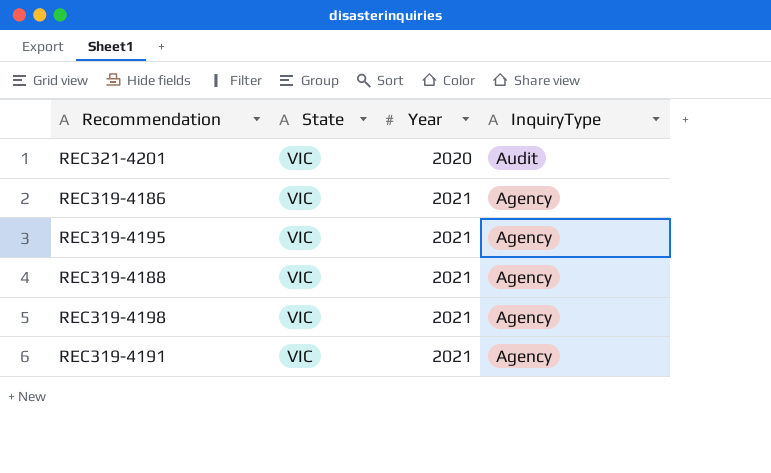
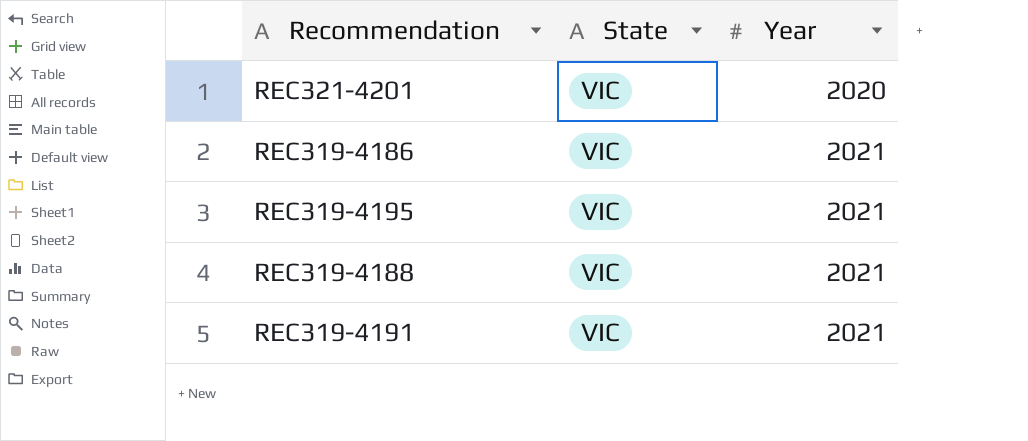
column InquiryType | position: 4 -> none
row REC319-4198: VIC | 2021 | Agency -> none

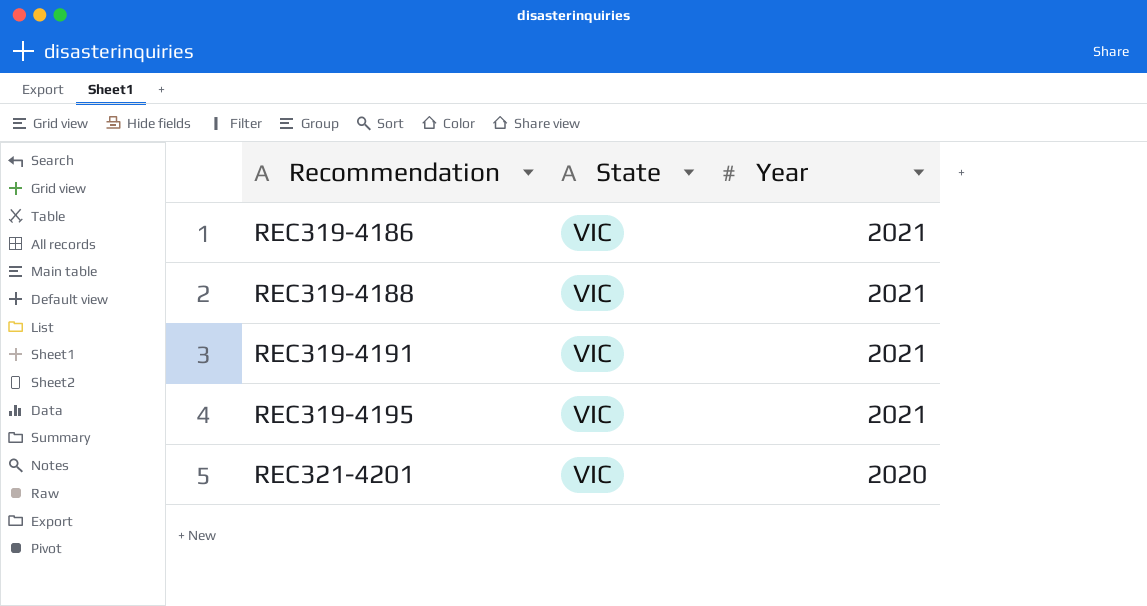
row order: Year ascending -> Recommendation ascending

